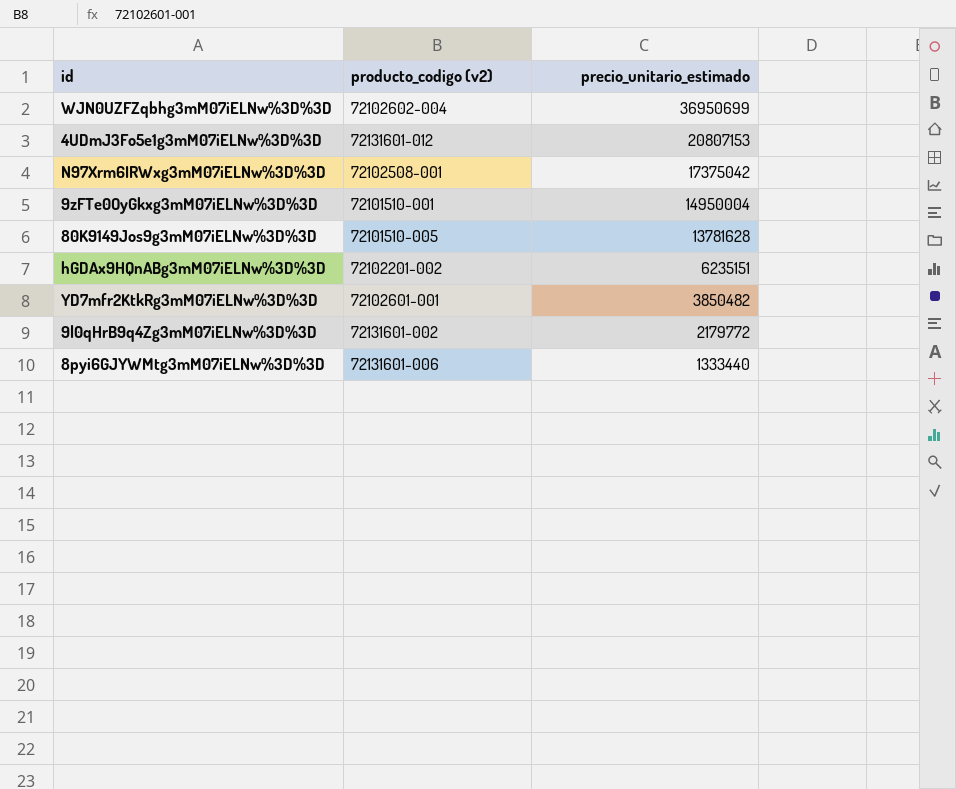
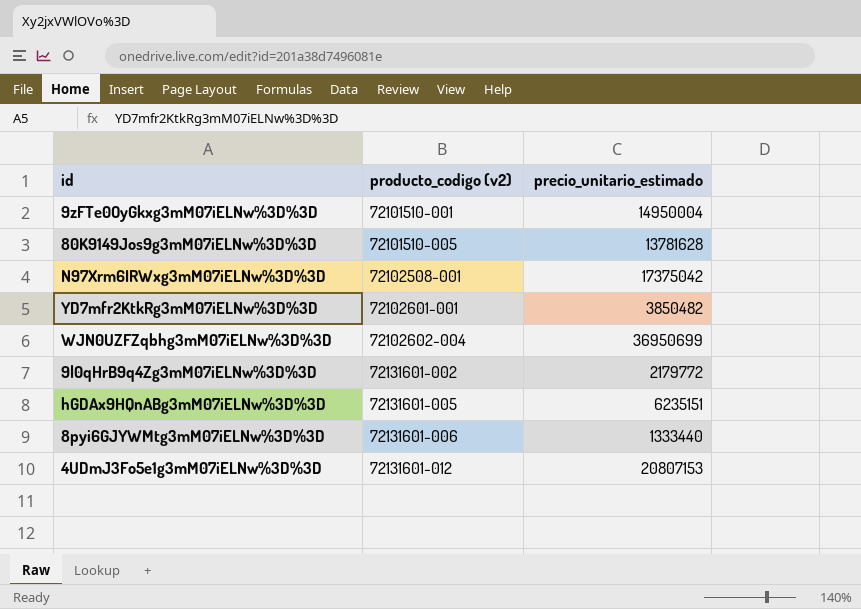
row order: precio_unitario_estimado descending -> producto_codigo (v2) ascending
hGDAx9HQnABg3mM07iELNw%3D%3D | producto_codigo (v2): 72102201-002 -> 72131601-005

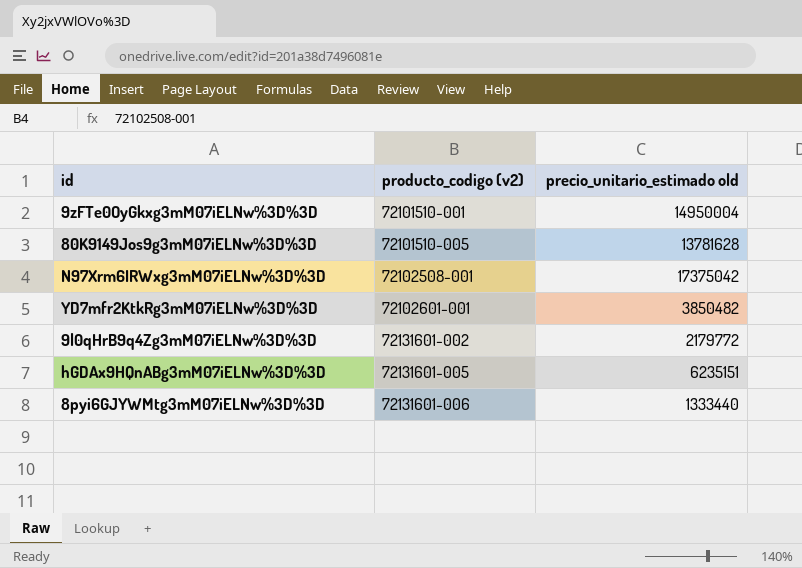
column name: precio_unitario_estimado -> precio_unitario_estimado old
row WJN0UZFZqbhg3mM07iELNw%3D%3D: 72102602-004 | 36950699 -> none
row 4UDmJ3Fo5e1g3mM07iELNw%3D%3D: 72131601-012 | 20807153 -> none

